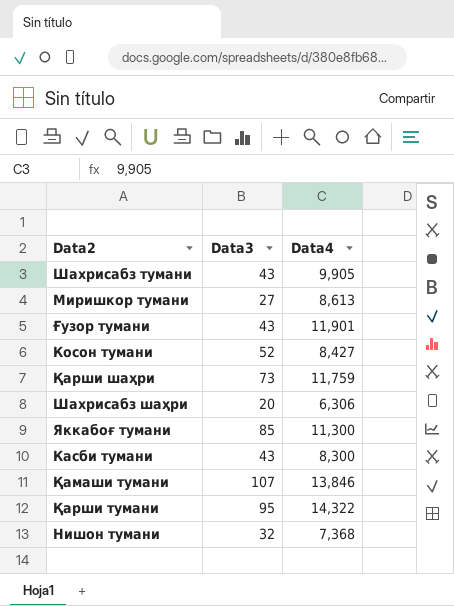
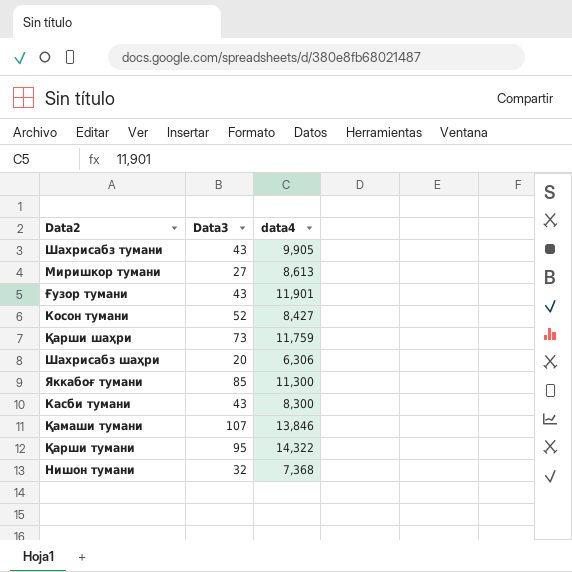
column name: Data4 -> data4

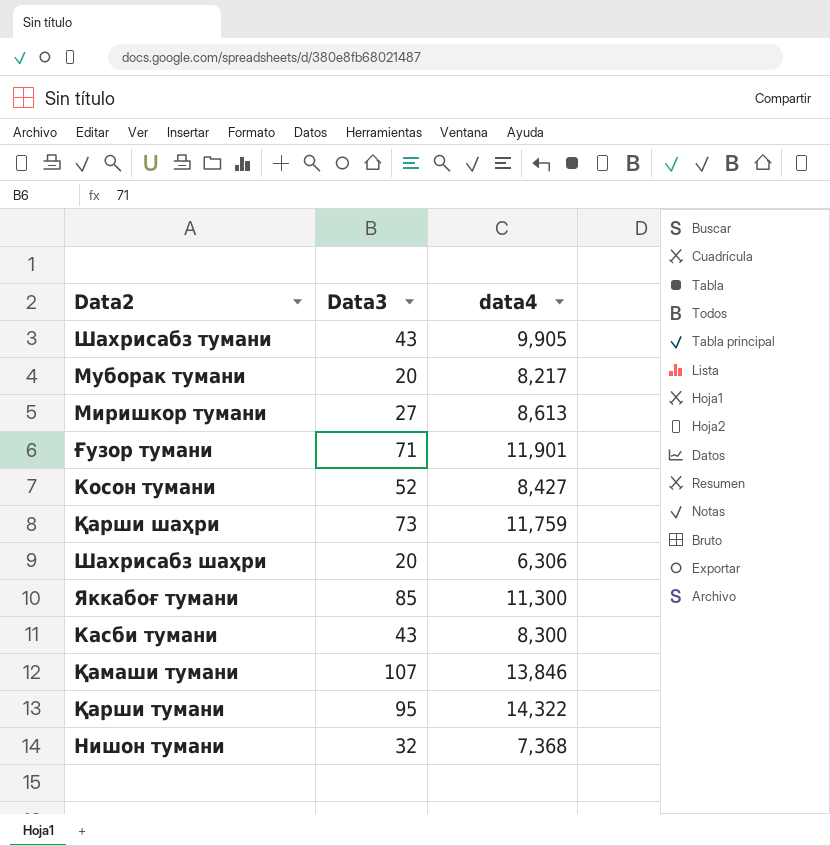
row Муборак тумани: none -> 20 | 8,217
Ғузор тумани | Data3: 43 -> 71

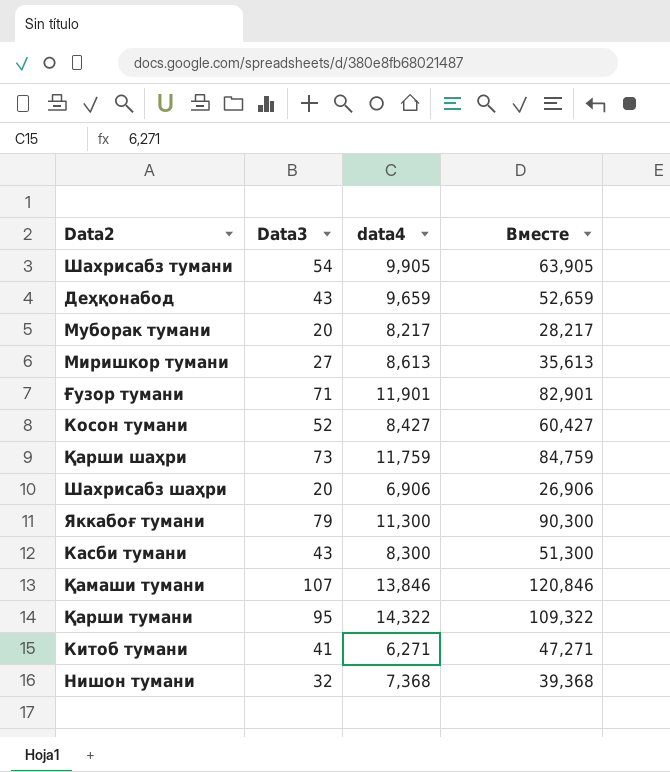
column Вместе | formula: none -> [Data3] + [data4]
Шахрисабз тумани | Data3: 43 -> 54
row Деҳқонабод: none -> 43 | 9,659 | 52,659
Шахрисабз шаҳри | data4: 6,306 -> 6,906
Яккабоғ тумани | Data3: 85 -> 79
row Китоб тумани: none -> 41 | 6,271 | 47,271

